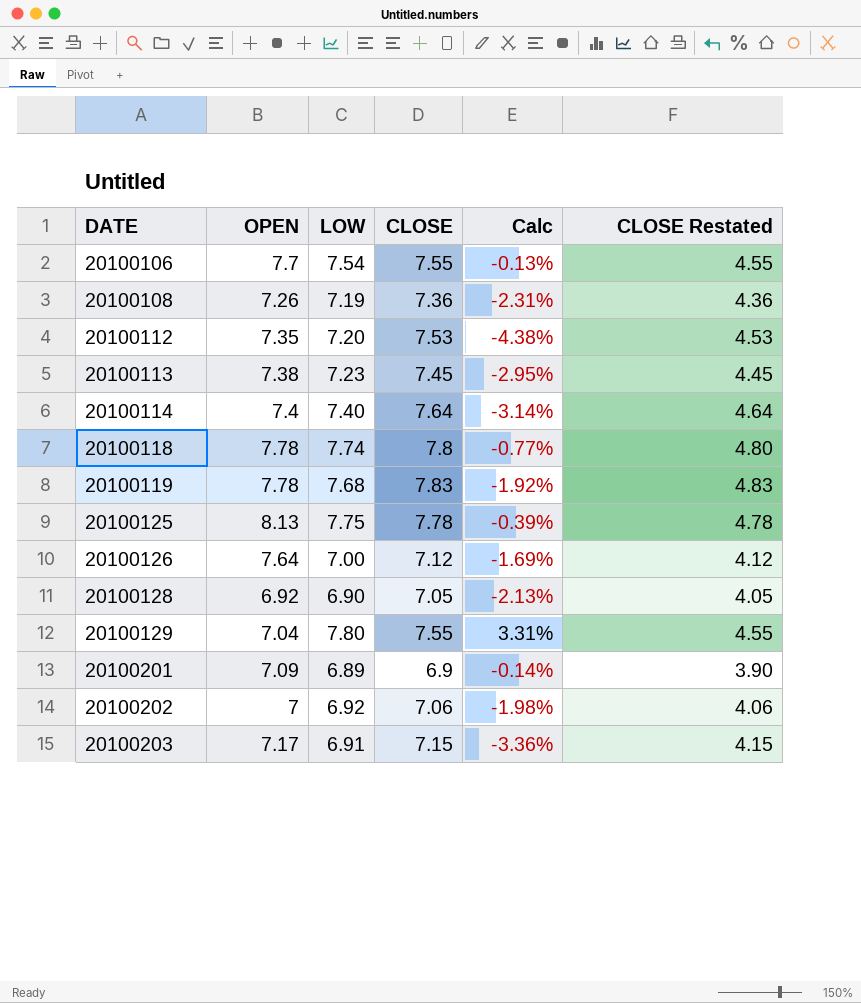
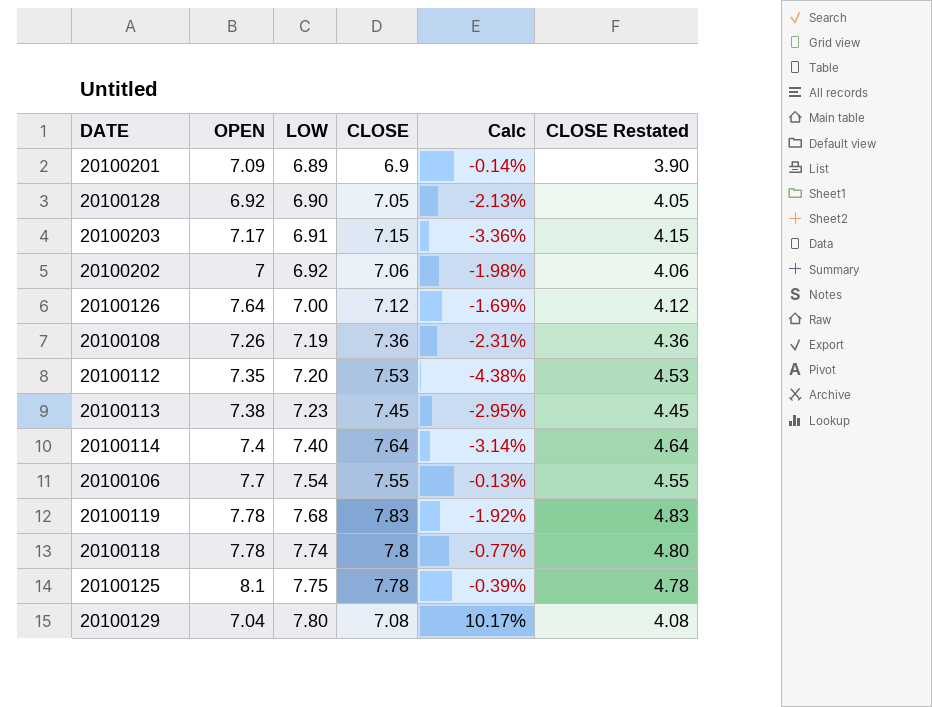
row order: DATE ascending -> LOW ascending
20100125 | OPEN: 8.13 -> 8.1
20100129 | CLOSE: 7.55 -> 7.08
20100129 | Calc: 3.31% -> 10.17%
20100129 | CLOSE Restated: 4.55 -> 4.08

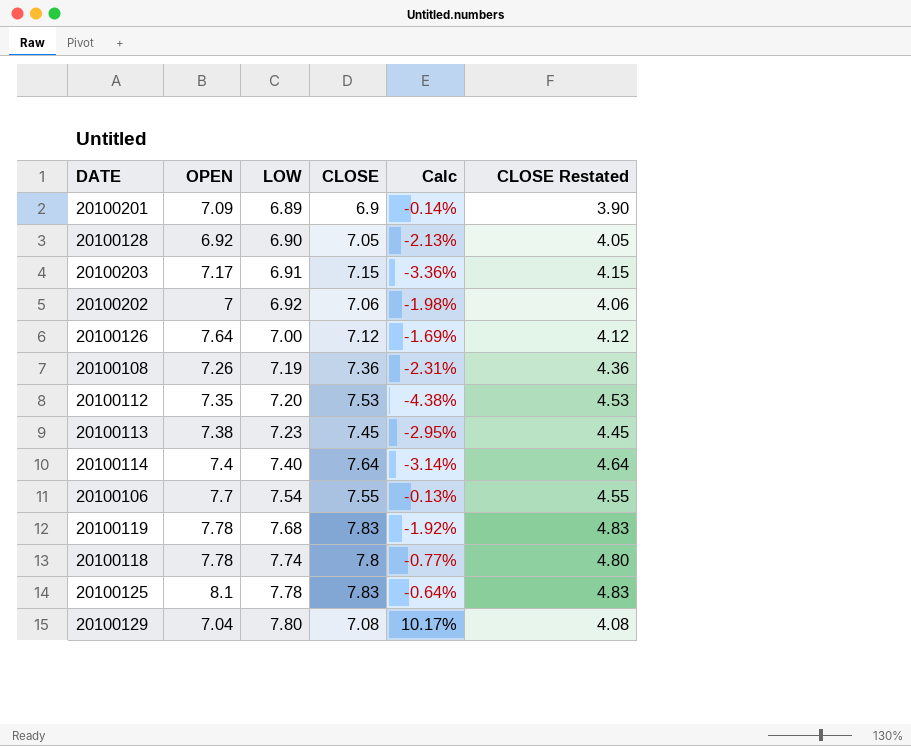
20100125 | LOW: 7.75 -> 7.78
20100125 | CLOSE: 7.78 -> 7.83
20100125 | Calc: -0.39% -> -0.64%
20100125 | CLOSE Restated: 4.78 -> 4.83

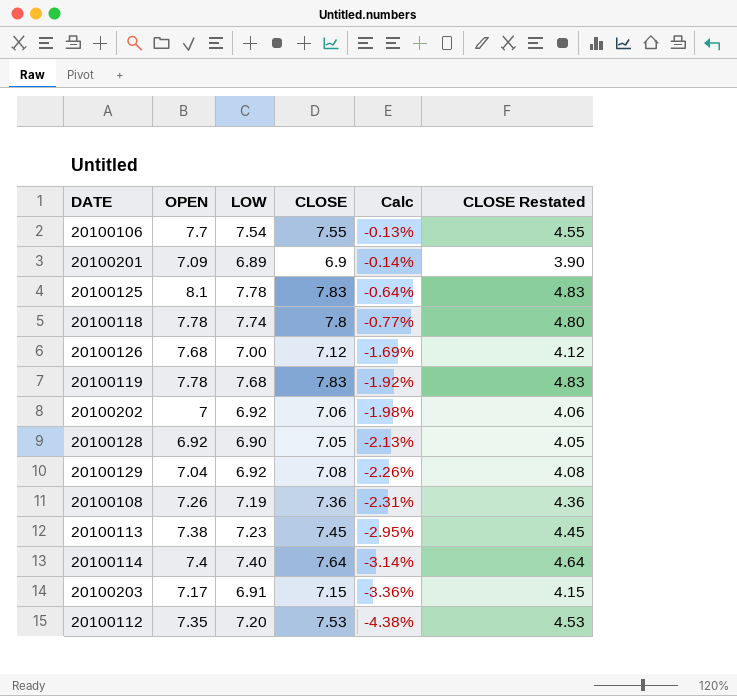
row order: LOW ascending -> Calc descending
20100126 | OPEN: 7.64 -> 7.68
20100129 | LOW: 7.80 -> 6.92
20100129 | Calc: 10.17% -> -2.26%

